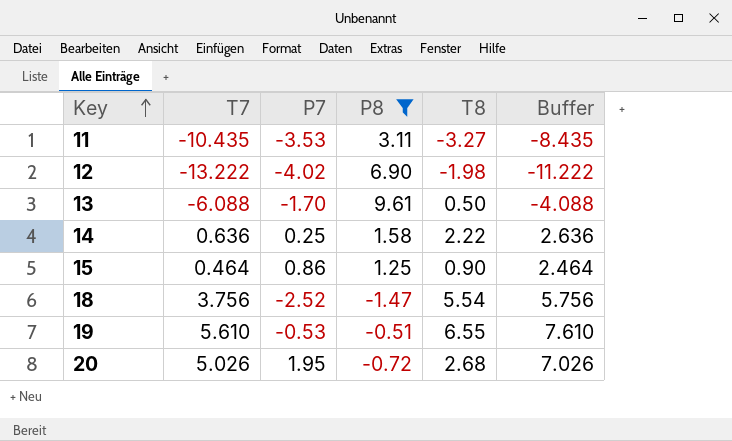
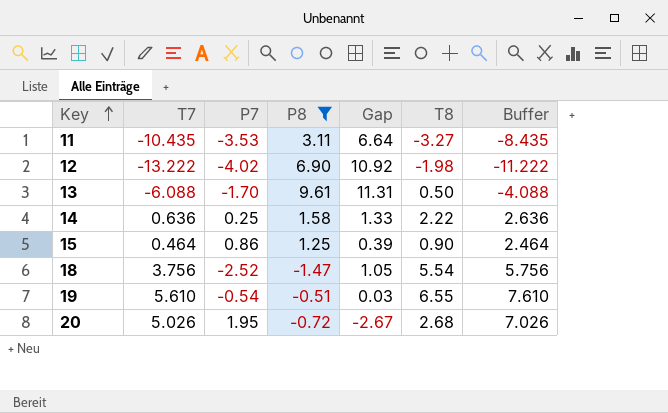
column Gap | formula: none -> [P8] - [P7]
19 | P7: -0.53 -> -0.54

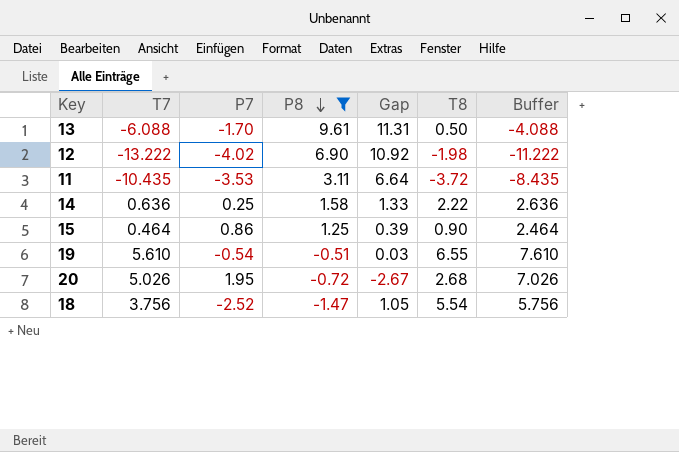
row order: Key ascending -> P8 descending
11 | T8: -3.27 -> -3.72

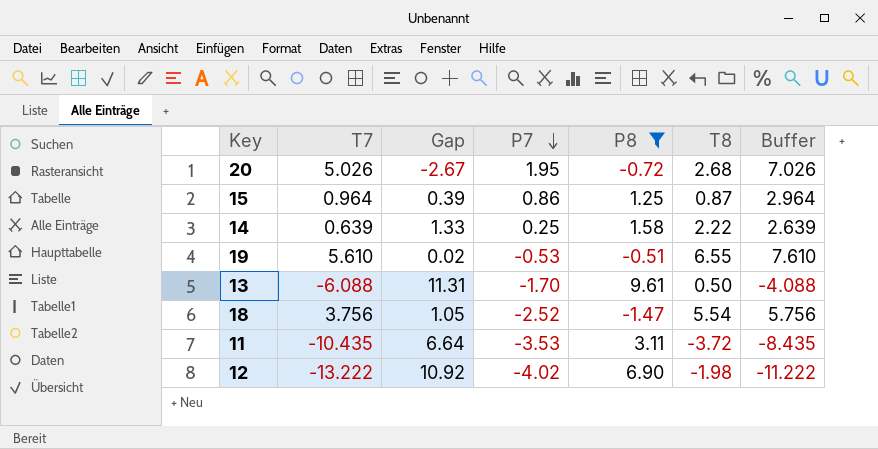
row order: P8 descending -> P7 descending
column Gap | position: 5 -> 3
15 | T7: 0.464 -> 0.964
15 | T8: 0.90 -> 0.87
15 | Buffer: 2.464 -> 2.964
14 | T7: 0.636 -> 0.639
14 | Buffer: 2.636 -> 2.639
19 | Gap: 0.03 -> 0.02
19 | P7: -0.54 -> -0.53

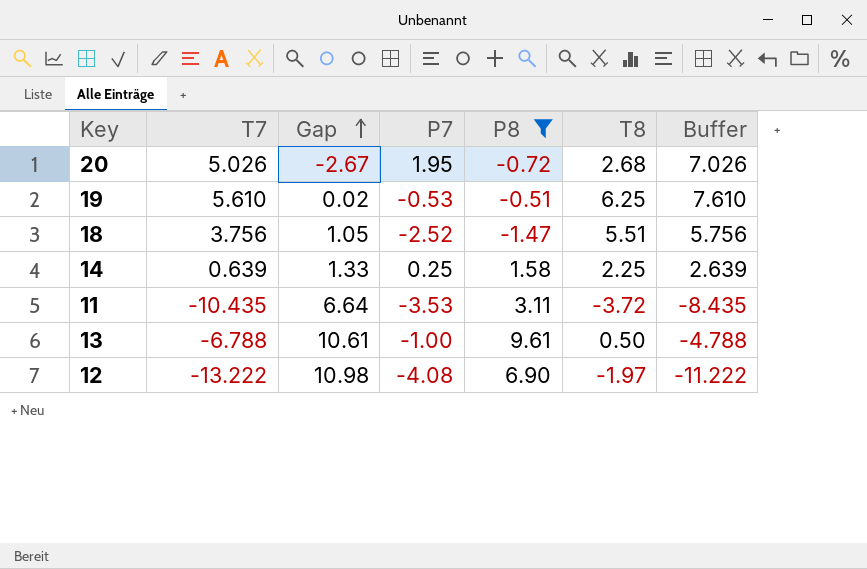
row order: P7 descending -> Gap ascending
row 15: 0.964 | 0.39 | 0.86 | 1.25 | 0.87 | 2.964 -> none
19 | T8: 6.55 -> 6.25
18 | T8: 5.54 -> 5.51
14 | T8: 2.22 -> 2.25
13 | T7: -6.088 -> -6.788
13 | Gap: 11.31 -> 10.61
13 | P7: -1.70 -> -1.00
13 | Buffer: -4.088 -> -4.788
12 | Gap: 10.92 -> 10.98
12 | P7: -4.02 -> -4.08
12 | T8: -1.98 -> -1.97

